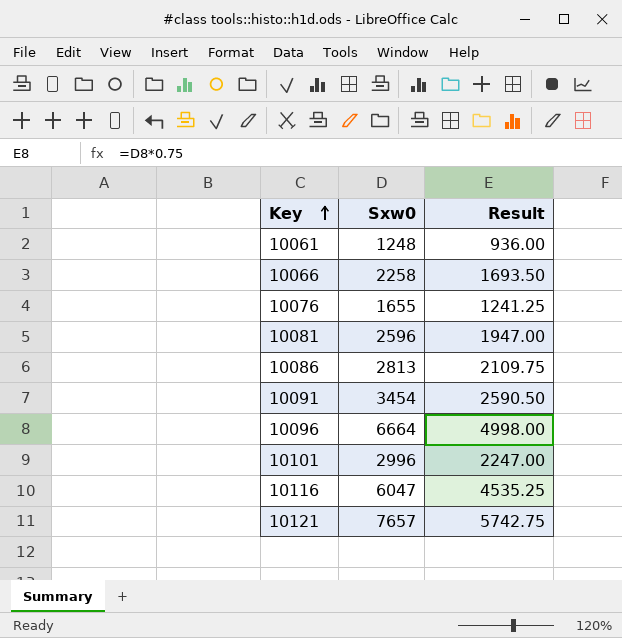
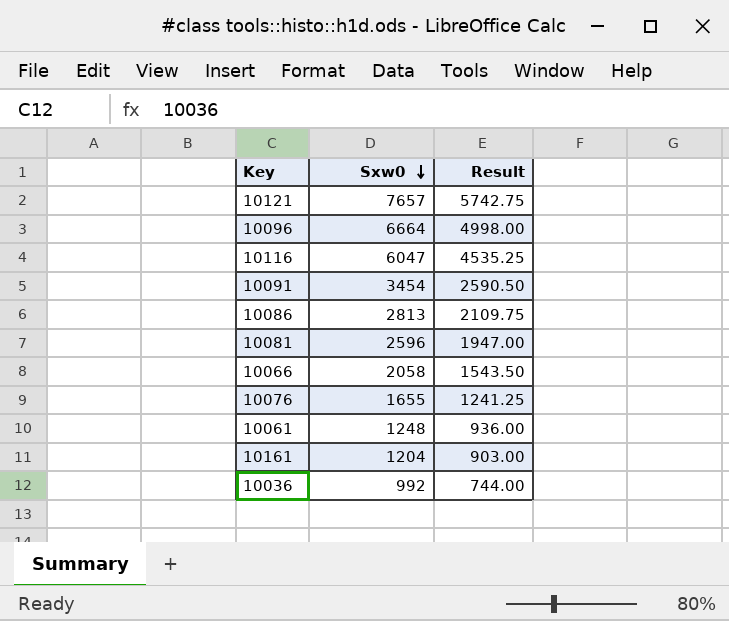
row order: Key ascending -> Sxw0 descending
row 10101: 2996 | 2247.00 -> none
10066 | Sxw0: 2258 -> 2058
10066 | Result: 1693.50 -> 1543.50
row 10161: none -> 1204 | 903.00
row 10036: none -> 992 | 744.00

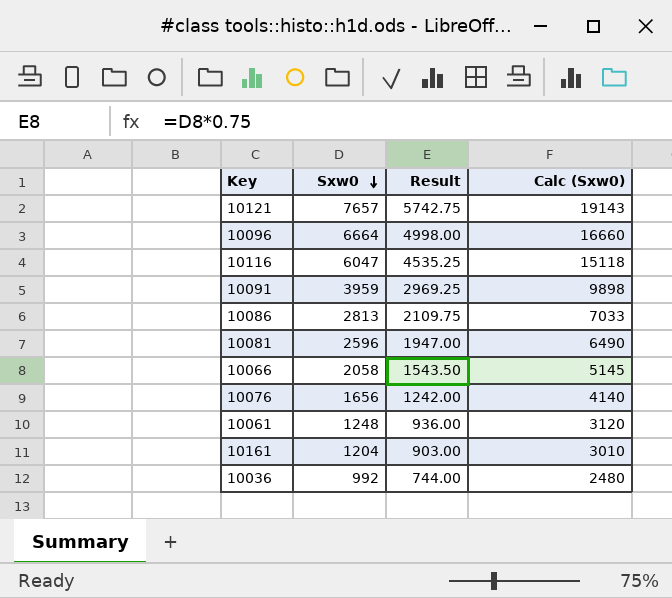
column Calc (Sxw0) | formula: none -> [Sxw0] * 2.5
10091 | Sxw0: 3454 -> 3959
10091 | Result: 2590.50 -> 2969.25
10076 | Sxw0: 1655 -> 1656
10076 | Result: 1241.25 -> 1242.00

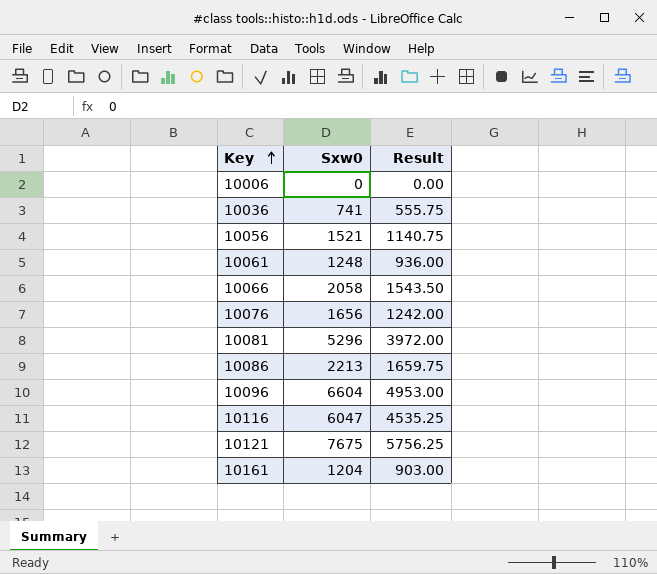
row order: Sxw0 descending -> Key ascending
column Calc (Sxw0) | formula: [Sxw0] * 2.5 -> none
row 10091: 3959 | 2969.25 | 9898 -> none
row 10006: none -> 0 | 0.00
10036 | Sxw0: 992 -> 741
10036 | Result: 744.00 -> 555.75
row 10056: none -> 1521 | 1140.75
10081 | Sxw0: 2596 -> 5296
10081 | Result: 1947.00 -> 3972.00
10086 | Sxw0: 2813 -> 2213
10086 | Result: 2109.75 -> 1659.75
10096 | Sxw0: 6664 -> 6604
10096 | Result: 4998.00 -> 4953.00
10121 | Sxw0: 7657 -> 7675
10121 | Result: 5742.75 -> 5756.25

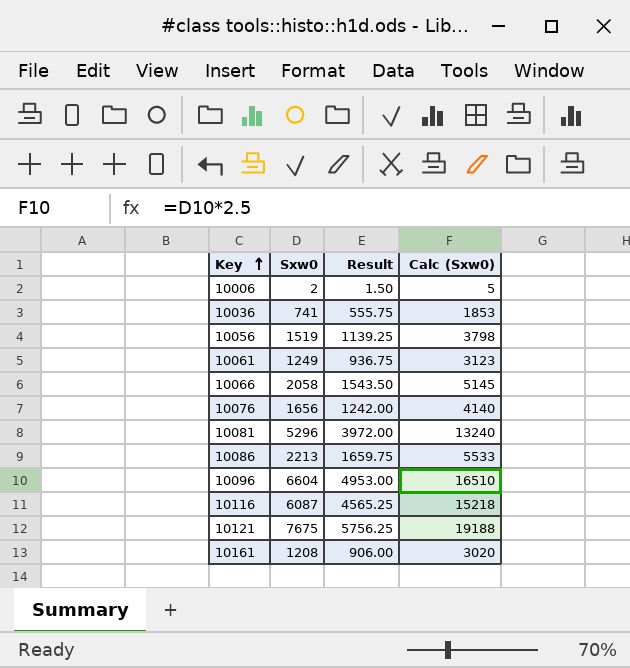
column Calc (Sxw0) | formula: none -> [Sxw0] * 2.5
10006 | Sxw0: 0 -> 2
10006 | Result: 0.00 -> 1.50
10056 | Sxw0: 1521 -> 1519
10056 | Result: 1140.75 -> 1139.25
10061 | Sxw0: 1248 -> 1249
10061 | Result: 936.00 -> 936.75
10116 | Sxw0: 6047 -> 6087
10116 | Result: 4535.25 -> 4565.25
10161 | Sxw0: 1204 -> 1208
10161 | Result: 903.00 -> 906.00

